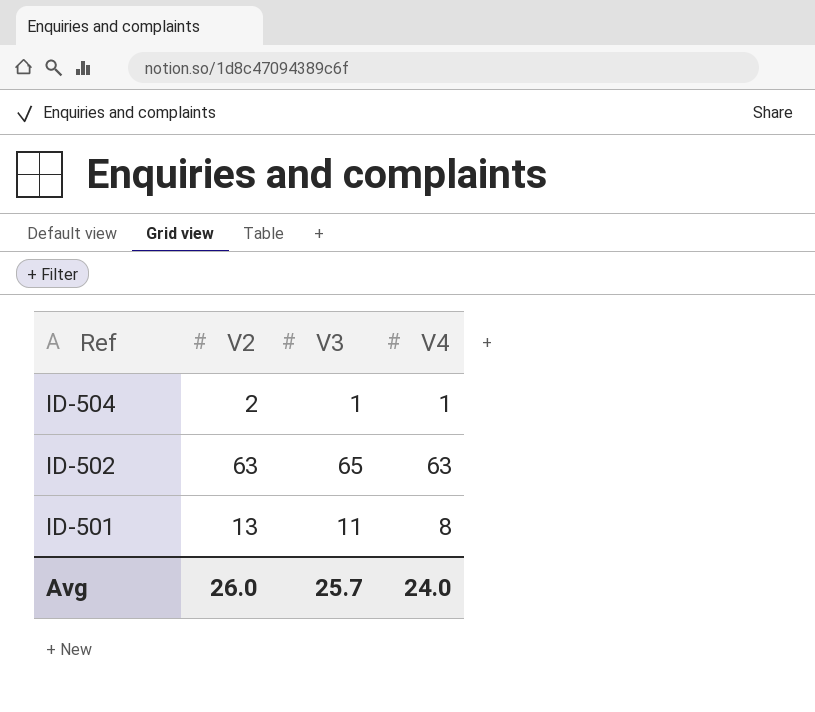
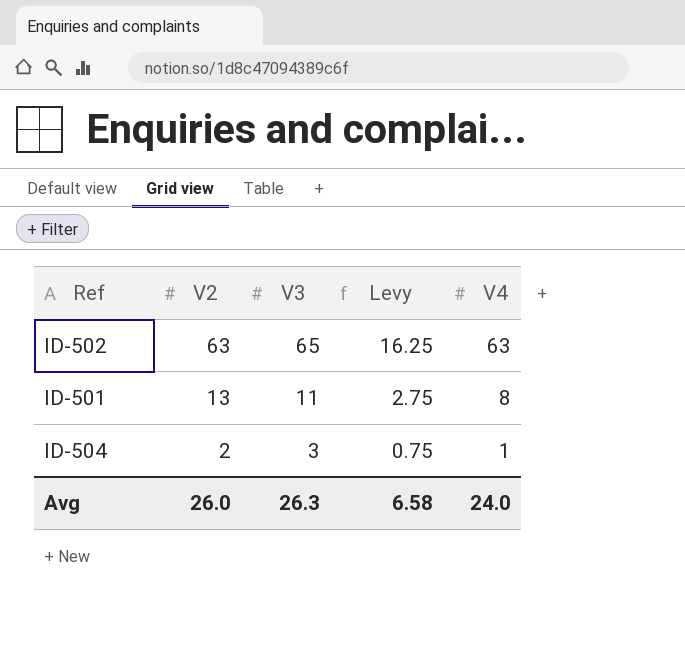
row order: Ref descending -> V2 descending
column Levy | formula: none -> [V3] * 0.25
ID-504 | V3: 1 -> 3
Avg | V3: 25.7 -> 26.3

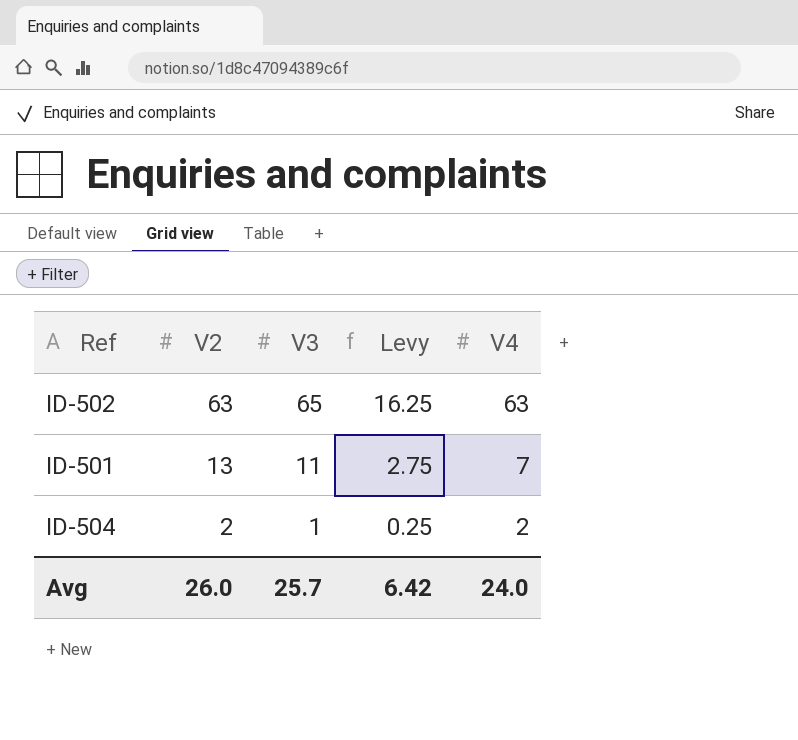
ID-501 | V4: 8 -> 7
ID-504 | V3: 3 -> 1
ID-504 | Levy: 0.75 -> 0.25
ID-504 | V4: 1 -> 2
Avg | V3: 26.3 -> 25.7
Avg | Levy: 6.58 -> 6.42

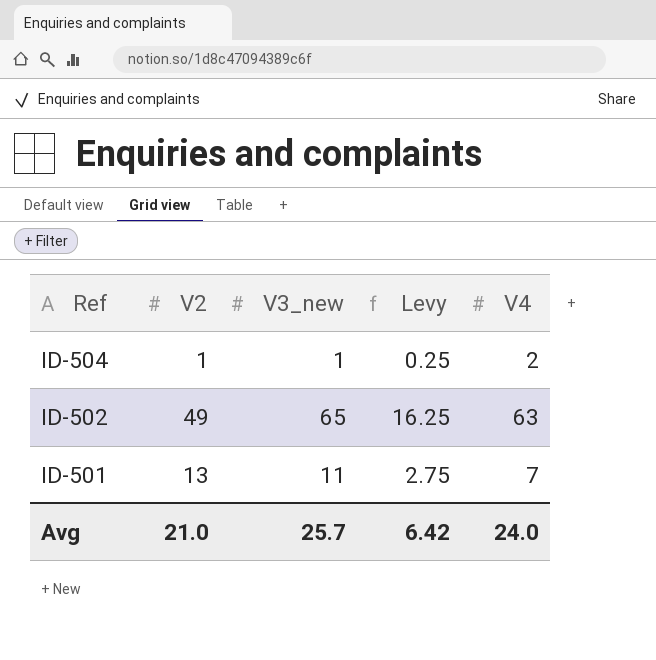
row order: V2 descending -> Ref descending
column name: V3 -> V3_new
ID-504 | V2: 2 -> 1
ID-502 | V2: 63 -> 49
Avg | V2: 26.0 -> 21.0

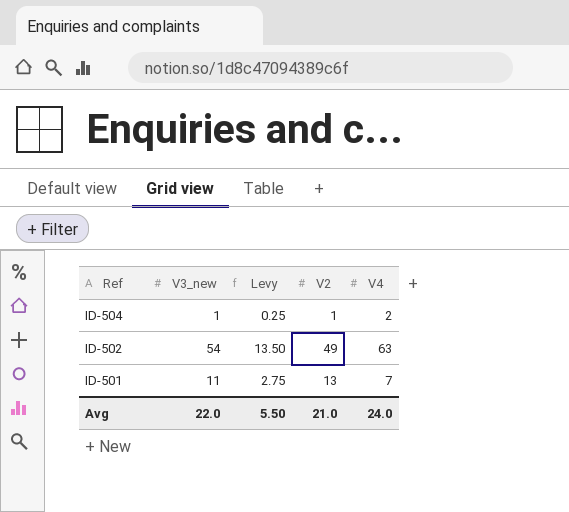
column V2 | position: 2 -> 4
ID-502 | V3_new: 65 -> 54
ID-502 | Levy: 16.25 -> 13.50
Avg | V3_new: 25.7 -> 22.0
Avg | Levy: 6.42 -> 5.50

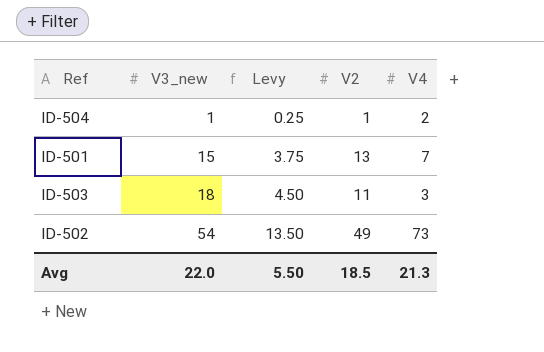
row order: Ref descending -> V3_new ascending
ID-501 | V3_new: 11 -> 15
ID-501 | Levy: 2.75 -> 3.75
row ID-503: none -> 18 | 4.50 | 11 | 3
ID-502 | V4: 63 -> 73
Avg | V2: 21.0 -> 18.5
Avg | V4: 24.0 -> 21.3

